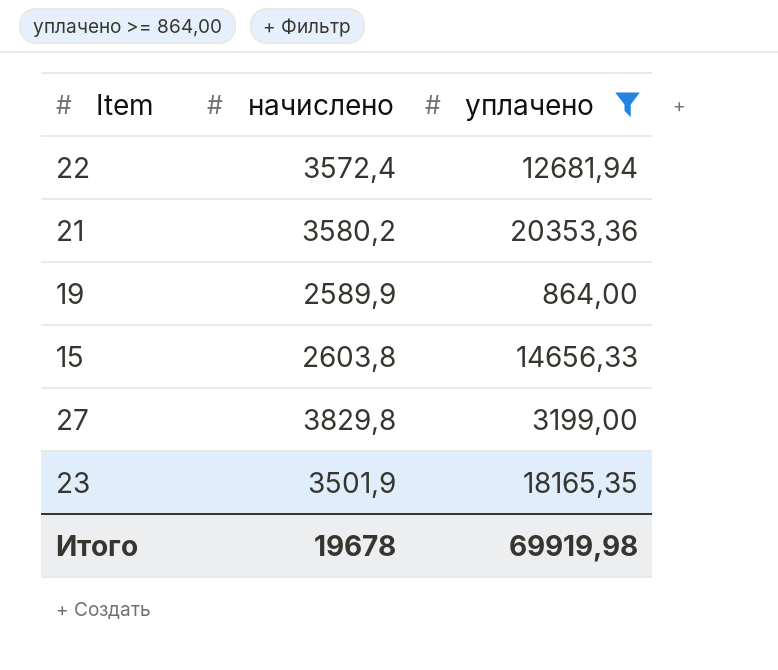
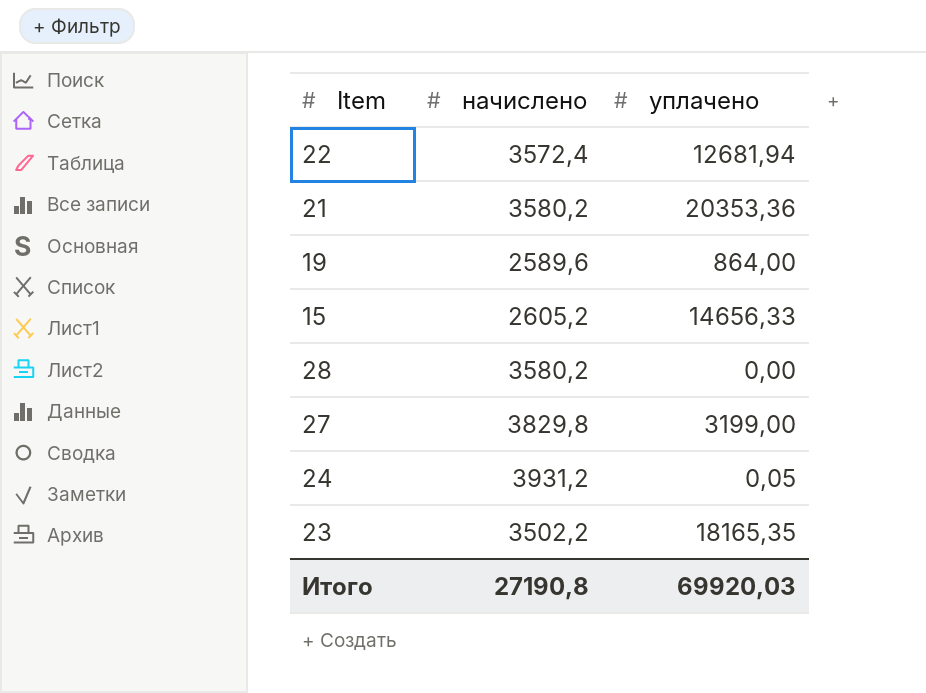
filter: уплачено >= 864,00 -> none
19 | начислено: 2589,9 -> 2589,6
15 | начислено: 2603,8 -> 2605,2
23 | начислено: 3501,9 -> 3502,2
Итого | начислено: 19678 -> 27190,8
Итого | уплачено: 69919,98 -> 69920,03

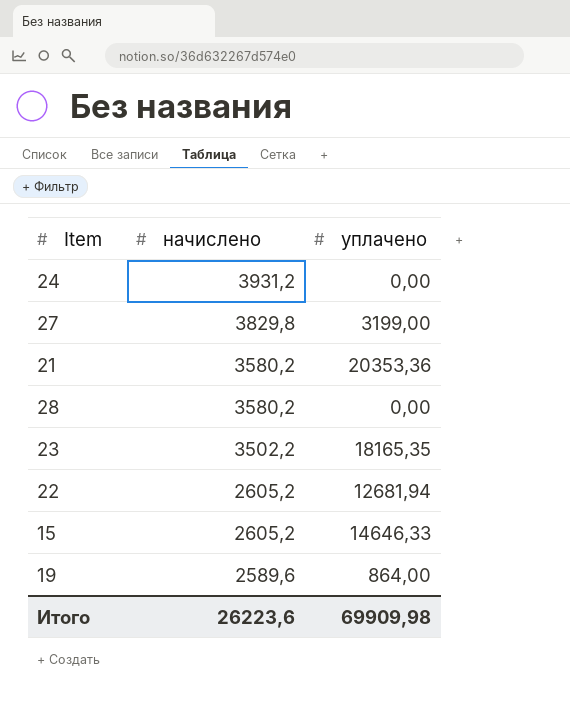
row order: none -> начислено descending
24 | уплачено: 0,05 -> 0,00
22 | начислено: 3572,4 -> 2605,2
15 | уплачено: 14656,33 -> 14646,33
Итого | начислено: 27190,8 -> 26223,6
Итого | уплачено: 69920,03 -> 69909,98

